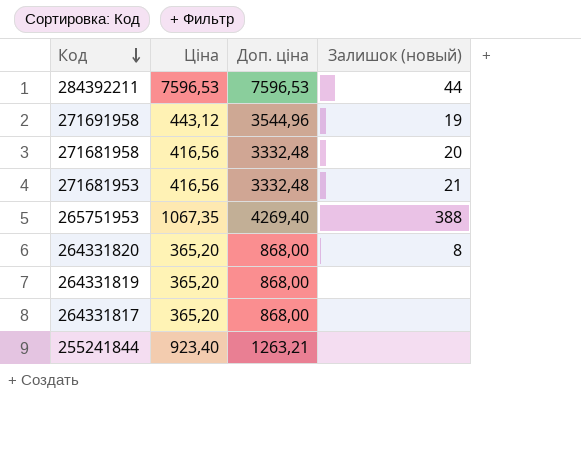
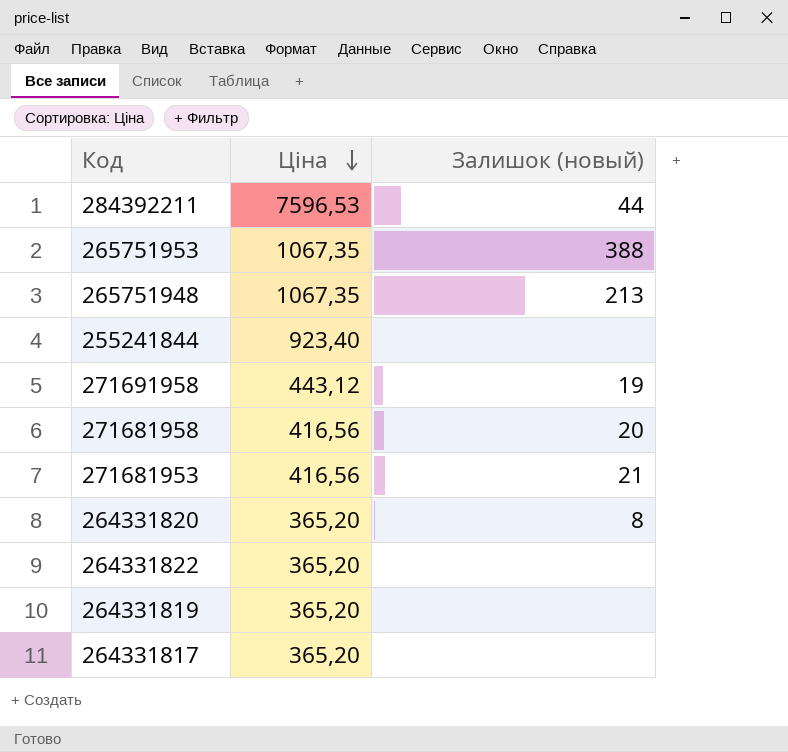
row order: Код descending -> Ціна descending
column Доп. ціна | position: 3 -> none
row 265751948: none -> 1067,35 | 213
row 264331822: none -> 365,20 | none

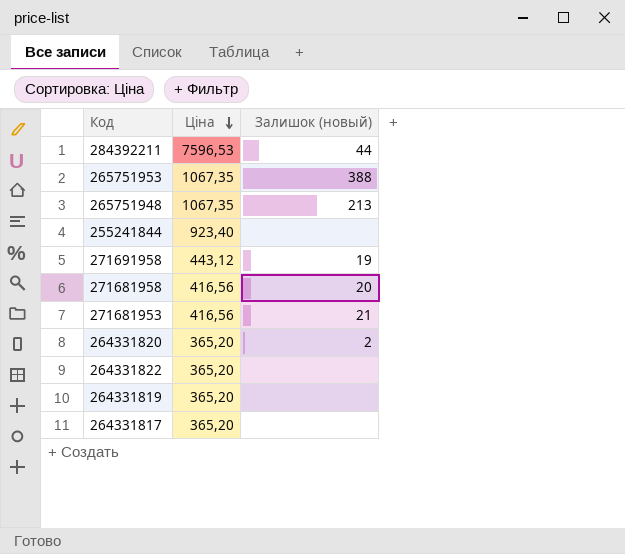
264331820 | Залишок (новый): 8 -> 2

